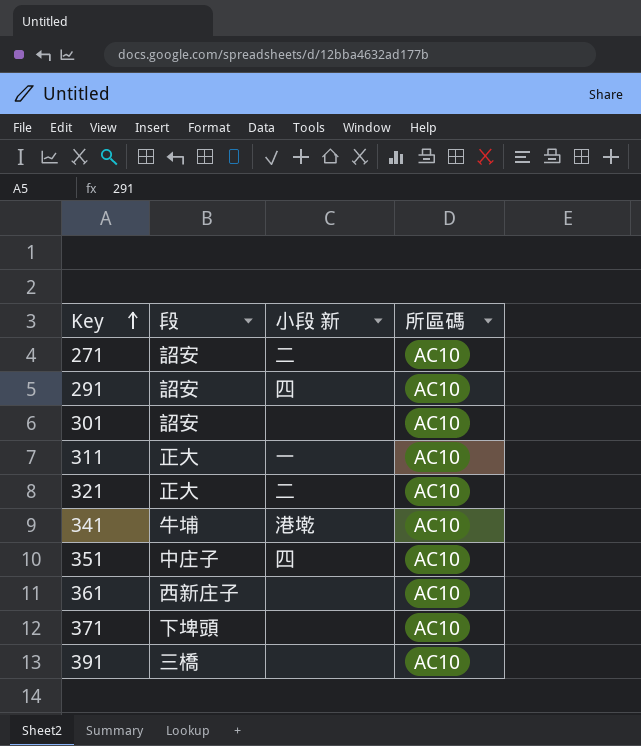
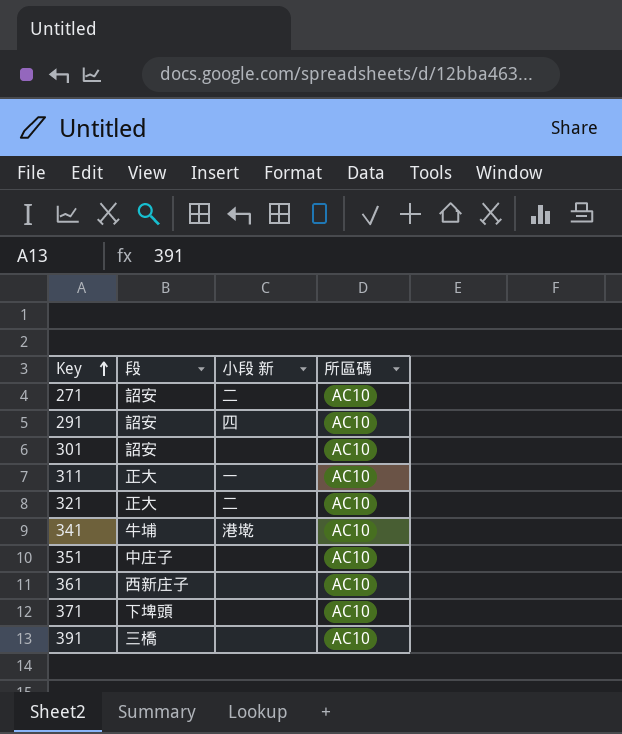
351 | 小段 新: 四 -> none

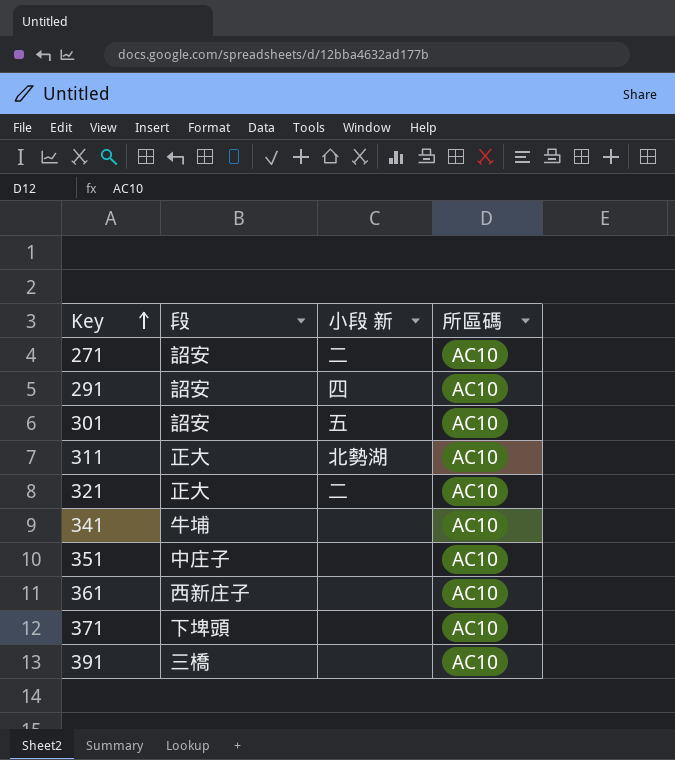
301 | 小段 新: none -> 五
311 | 小段 新: 一 -> 北勢湖
341 | 小段 新: 港墘 -> none

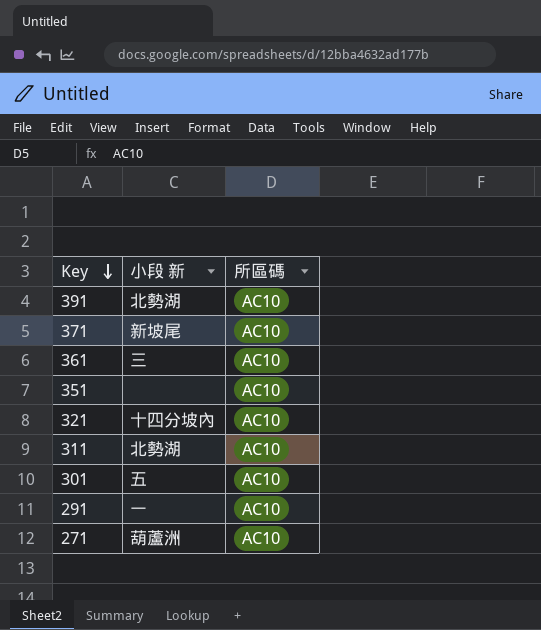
row order: Key ascending -> Key descending
column 段 | position: 2 -> none
row 341: 牛埔 | none | AC10 -> none
391 | 小段 新: none -> 北勢湖
371 | 小段 新: none -> 新坡尾
361 | 小段 新: none -> 三
321 | 小段 新: 二 -> 十四分坡內
291 | 小段 新: 四 -> 一
271 | 小段 新: 二 -> 葫蘆洲

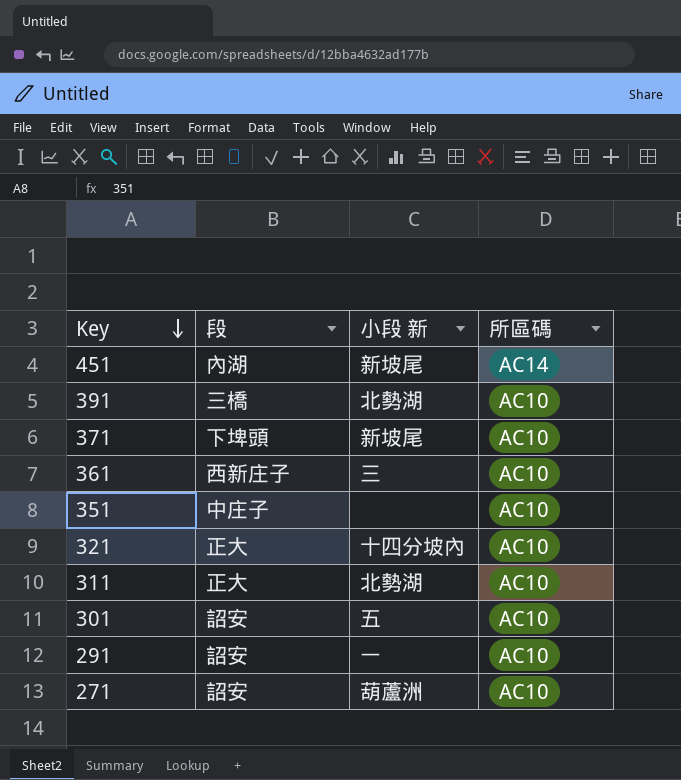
column 段 | position: none -> 2
row 451: none -> 內湖 | 新坡尾 | AC14

